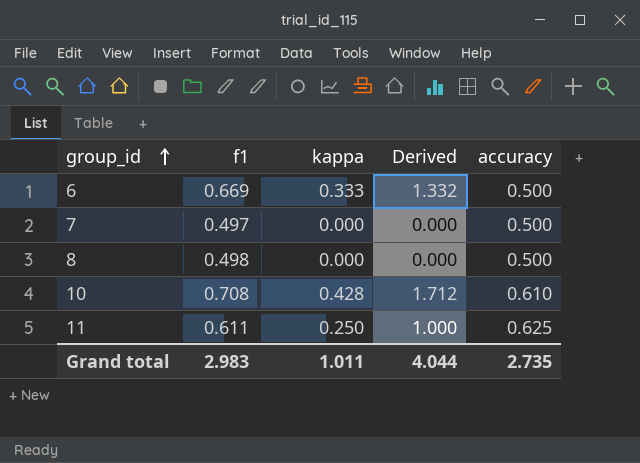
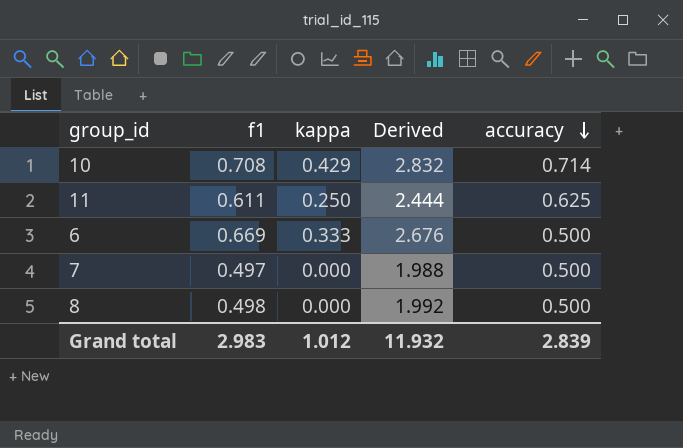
row order: group_id ascending -> accuracy descending
column Derived | formula: [kappa] * 4 -> [f1] * 4
10 | kappa: 0.428 -> 0.429
10 | accuracy: 0.610 -> 0.714
Grand total | kappa: 1.011 -> 1.012
Grand total | Derived: 4.044 -> 11.932
Grand total | accuracy: 2.735 -> 2.839

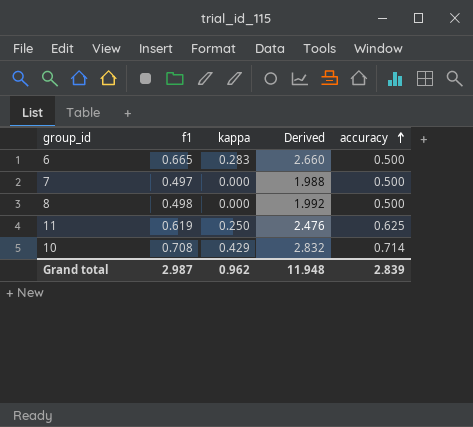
row order: accuracy descending -> accuracy ascending
6 | f1: 0.669 -> 0.665
6 | kappa: 0.333 -> 0.283
6 | Derived: 2.676 -> 2.660
11 | f1: 0.611 -> 0.619
11 | Derived: 2.444 -> 2.476
Grand total | f1: 2.983 -> 2.987
Grand total | kappa: 1.012 -> 0.962
Grand total | Derived: 11.932 -> 11.948

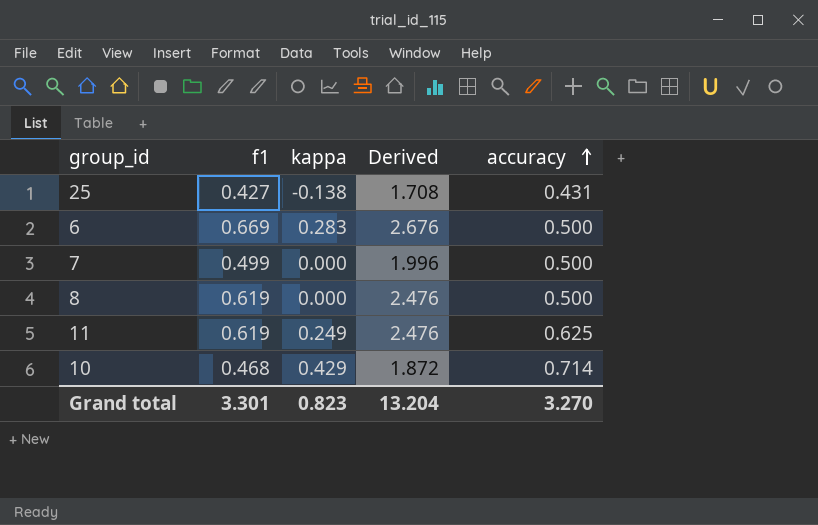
row 25: none -> 0.427 | -0.138 | 1.708 | 0.431
6 | f1: 0.665 -> 0.669
6 | Derived: 2.660 -> 2.676
7 | f1: 0.497 -> 0.499
7 | Derived: 1.988 -> 1.996
8 | f1: 0.498 -> 0.619
8 | Derived: 1.992 -> 2.476
11 | kappa: 0.250 -> 0.249
10 | f1: 0.708 -> 0.468
10 | Derived: 2.832 -> 1.872
Grand total | f1: 2.987 -> 3.301
Grand total | kappa: 0.962 -> 0.823
Grand total | Derived: 11.948 -> 13.204
Grand total | accuracy: 2.839 -> 3.270

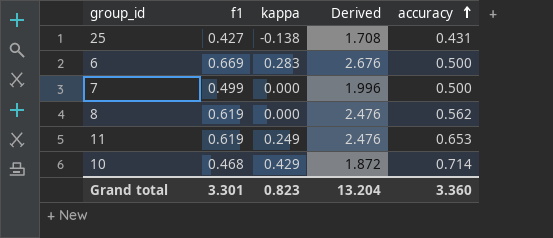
8 | accuracy: 0.500 -> 0.562
11 | accuracy: 0.625 -> 0.653
Grand total | accuracy: 3.270 -> 3.360

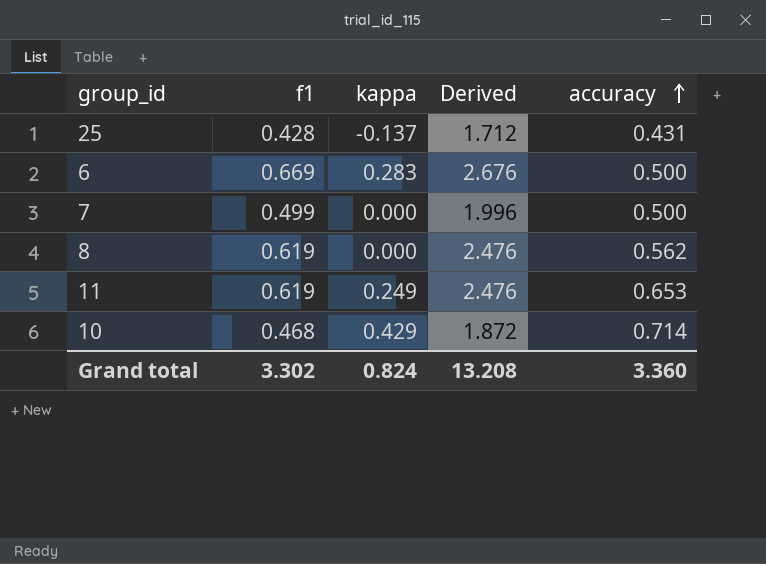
25 | f1: 0.427 -> 0.428
25 | kappa: -0.138 -> -0.137
25 | Derived: 1.708 -> 1.712
Grand total | f1: 3.301 -> 3.302
Grand total | kappa: 0.823 -> 0.824
Grand total | Derived: 13.204 -> 13.208

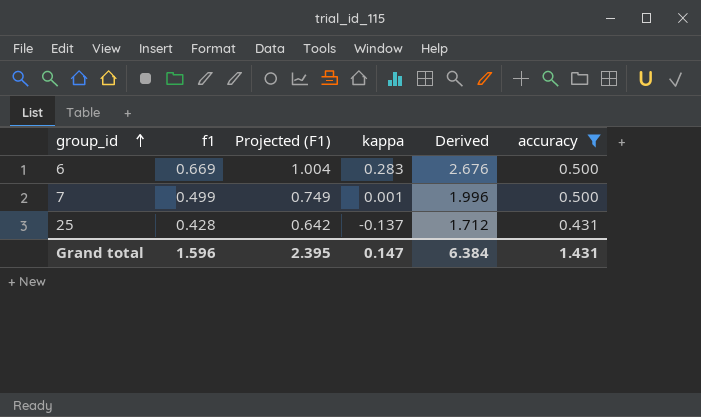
filter: none -> accuracy <= 0.500
row order: accuracy ascending -> group_id ascending
column Projected (F1) | formula: none -> [f1] * 1.5
7 | kappa: 0.000 -> 0.001
Grand total | f1: 3.302 -> 1.596
Grand total | kappa: 0.824 -> 0.147
Grand total | Derived: 13.208 -> 6.384
Grand total | accuracy: 3.360 -> 1.431

